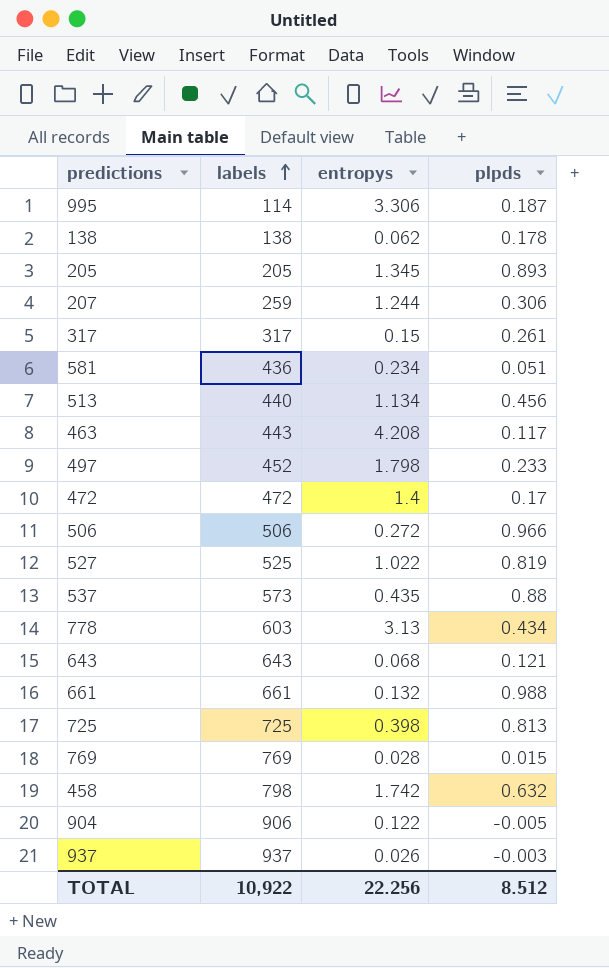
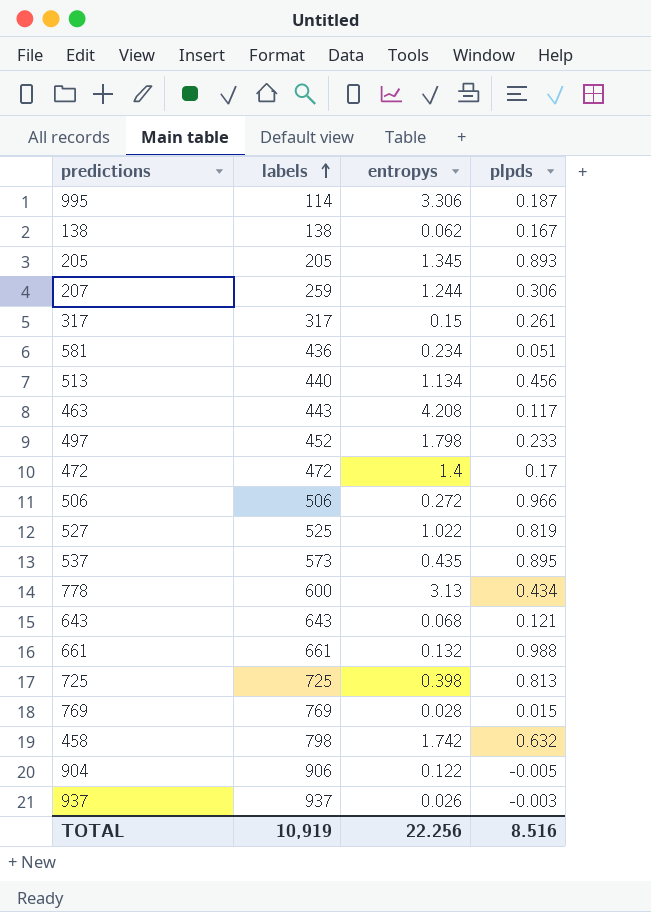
138 | plpds: 0.178 -> 0.167
537 | plpds: 0.88 -> 0.895
778 | labels: 603 -> 600
TOTAL | labels: 10,922 -> 10,919
TOTAL | plpds: 8.512 -> 8.516

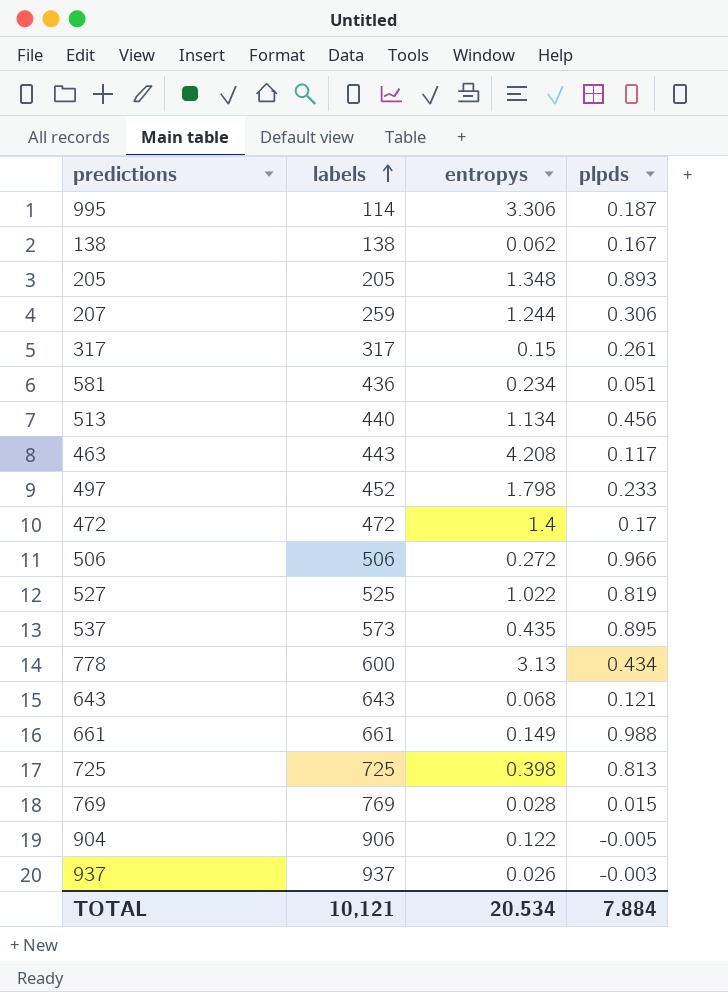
row 458: 798 | 1.742 | 0.632 -> none
205 | entropys: 1.345 -> 1.348
661 | entropys: 0.132 -> 0.149
TOTAL | labels: 10,919 -> 10,121
TOTAL | entropys: 22.256 -> 20.534
TOTAL | plpds: 8.516 -> 7.884

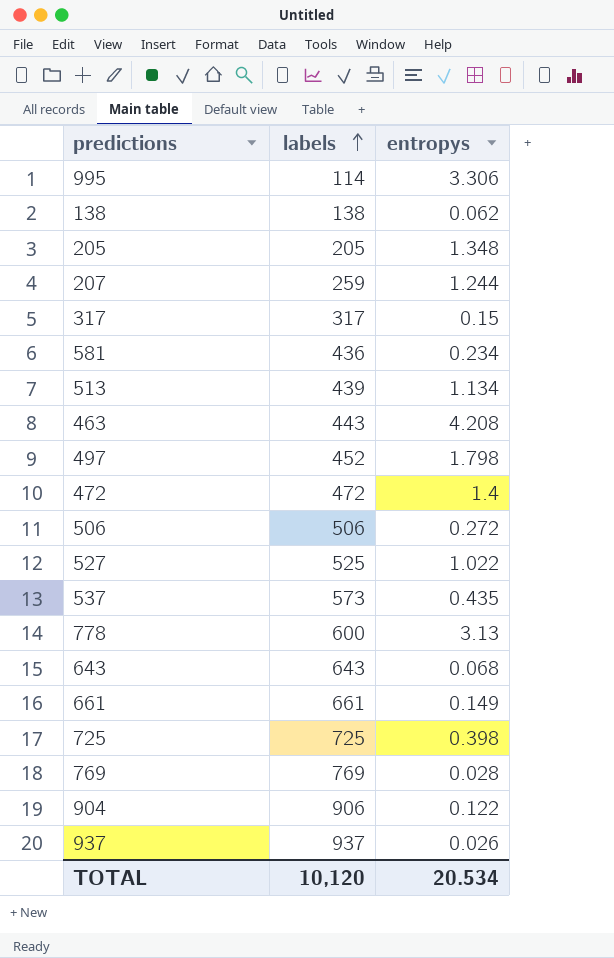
column plpds | position: 4 -> none
513 | labels: 440 -> 439
TOTAL | labels: 10,121 -> 10,120

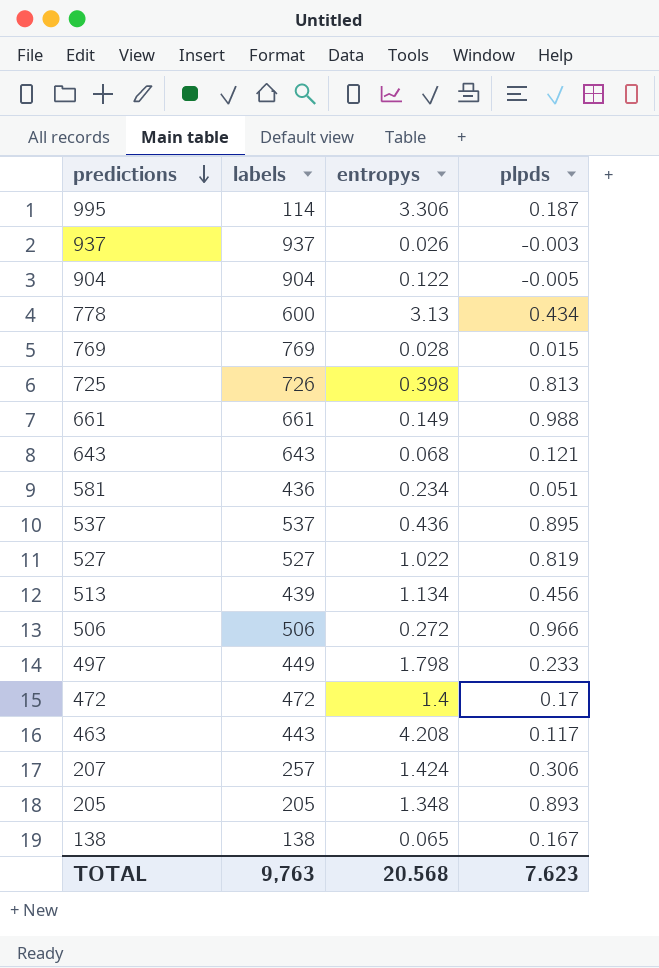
row order: labels ascending -> predictions descending
column plpds | position: none -> 4
row 317: 317 | 0.15 -> none
904 | labels: 906 -> 904
725 | labels: 725 -> 726
537 | labels: 573 -> 537
537 | entropys: 0.435 -> 0.436
527 | labels: 525 -> 527
497 | labels: 452 -> 449
207 | labels: 259 -> 257
207 | entropys: 1.244 -> 1.424
138 | entropys: 0.062 -> 0.065
TOTAL | labels: 10,120 -> 9,763
TOTAL | entropys: 20.534 -> 20.568

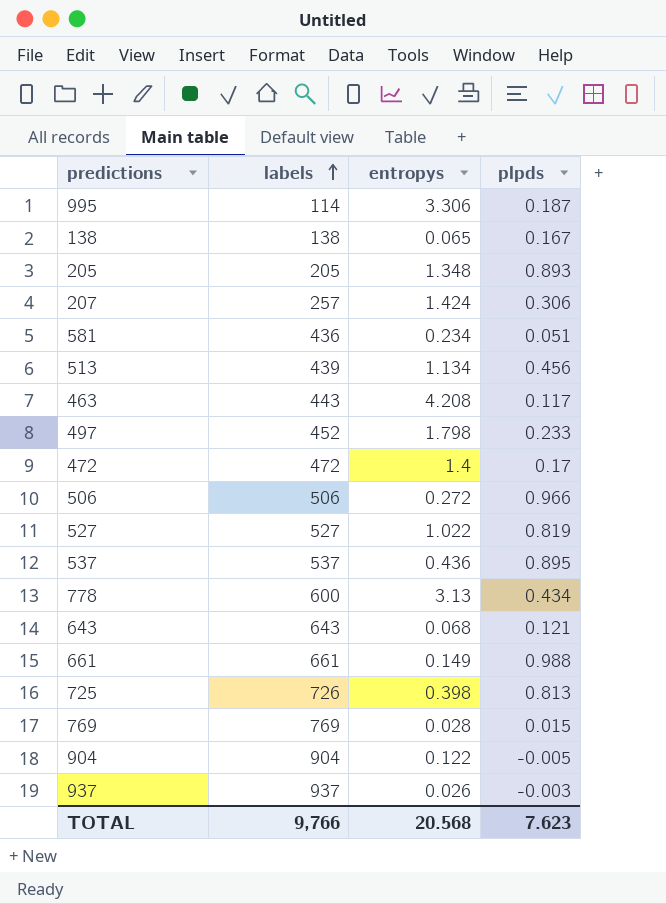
row order: predictions descending -> labels ascending
497 | labels: 449 -> 452
TOTAL | labels: 9,763 -> 9,766

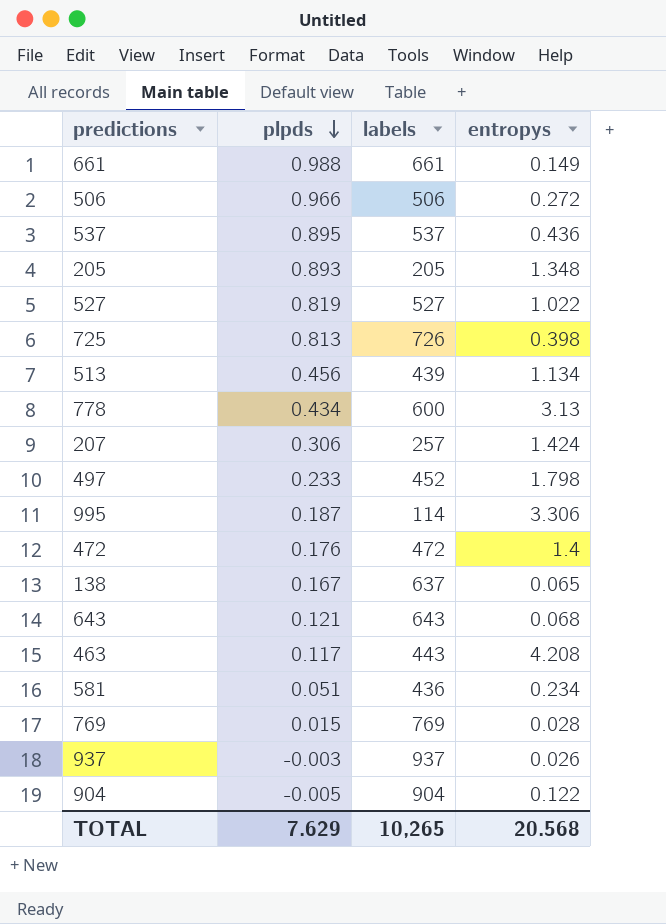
row order: labels ascending -> plpds descending
column plpds | position: 4 -> 2
472 | plpds: 0.17 -> 0.176
138 | labels: 138 -> 637
TOTAL | plpds: 7.623 -> 7.629
TOTAL | labels: 9,766 -> 10,265

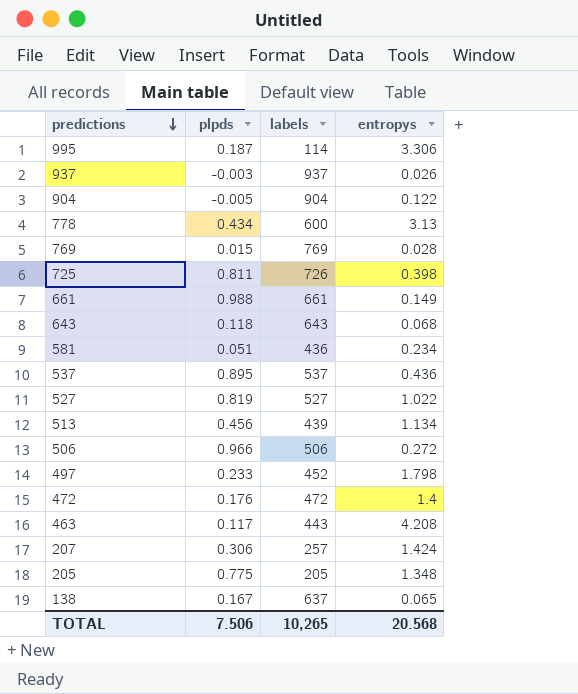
row order: plpds descending -> predictions descending
725 | plpds: 0.813 -> 0.811
643 | plpds: 0.121 -> 0.118
205 | plpds: 0.893 -> 0.775
TOTAL | plpds: 7.629 -> 7.506

